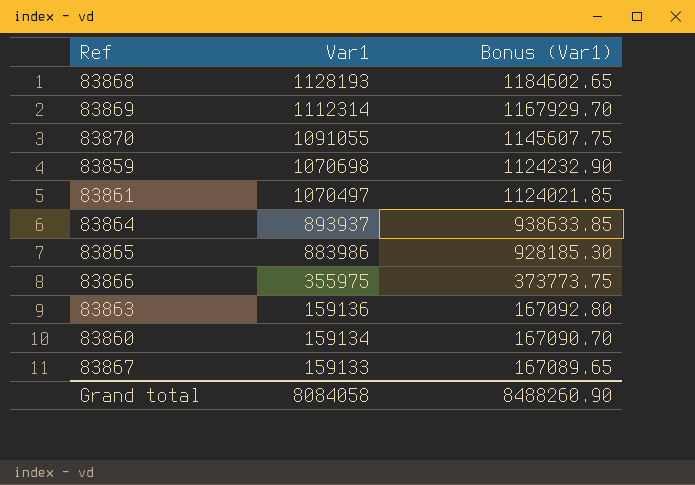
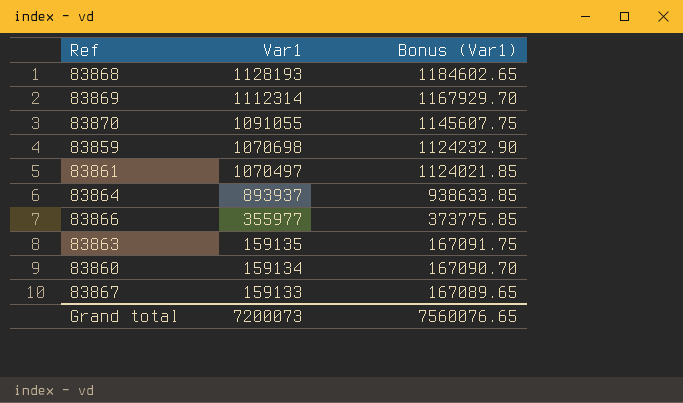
row 83865: 883986 | 928185.30 -> none
83866 | Var1: 355975 -> 355977
83866 | Bonus (Var1): 373773.75 -> 373775.85
83863 | Var1: 159136 -> 159135
83863 | Bonus (Var1): 167092.80 -> 167091.75
Grand total | Var1: 8084058 -> 7200073
Grand total | Bonus (Var1): 8488260.90 -> 7560076.65

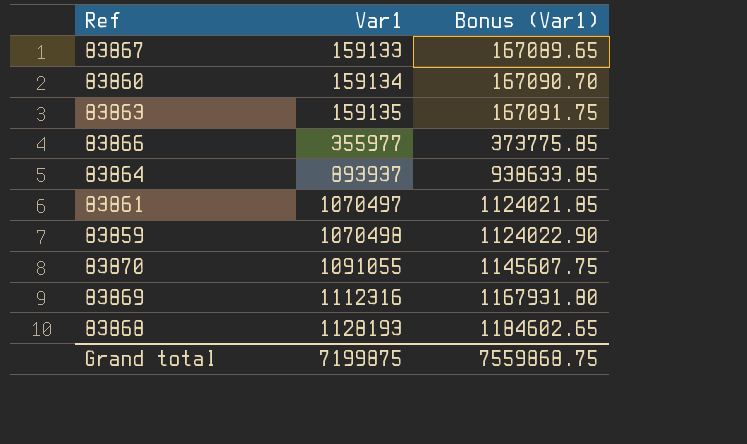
row order: Var1 descending -> Var1 ascending
83859 | Var1: 1070698 -> 1070498
83859 | Bonus (Var1): 1124232.90 -> 1124022.90
83869 | Var1: 1112314 -> 1112316
83869 | Bonus (Var1): 1167929.70 -> 1167931.80
Grand total | Var1: 7200073 -> 7199875
Grand total | Bonus (Var1): 7560076.65 -> 7559868.75

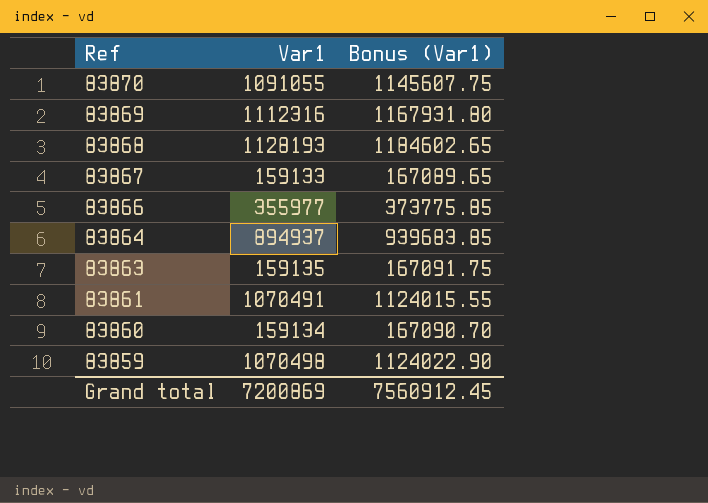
row order: Var1 ascending -> Ref descending
83864 | Var1: 893937 -> 894937
83864 | Bonus (Var1): 938633.85 -> 939683.85
83861 | Var1: 1070497 -> 1070491
83861 | Bonus (Var1): 1124021.85 -> 1124015.55
Grand total | Var1: 7199875 -> 7200869
Grand total | Bonus (Var1): 7559868.75 -> 7560912.45

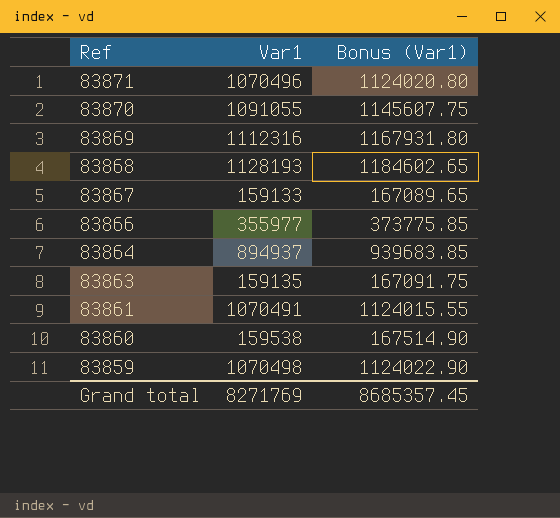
row 83871: none -> 1070496 | 1124020.80
83860 | Var1: 159134 -> 159538
83860 | Bonus (Var1): 167090.70 -> 167514.90
Grand total | Var1: 7200869 -> 8271769
Grand total | Bonus (Var1): 7560912.45 -> 8685357.45

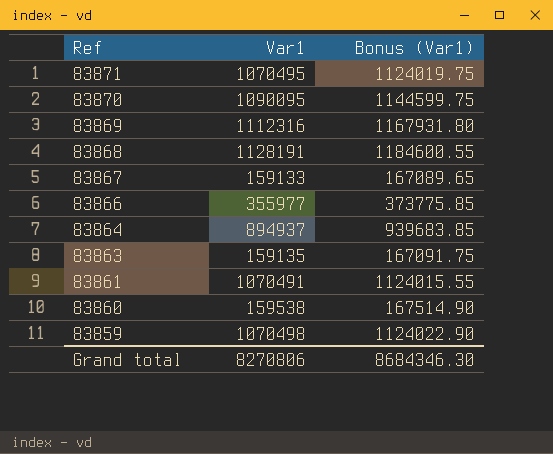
83871 | Var1: 1070496 -> 1070495
83871 | Bonus (Var1): 1124020.80 -> 1124019.75
83870 | Var1: 1091055 -> 1090095
83870 | Bonus (Var1): 1145607.75 -> 1144599.75
83868 | Var1: 1128193 -> 1128191
83868 | Bonus (Var1): 1184602.65 -> 1184600.55
Grand total | Var1: 8271769 -> 8270806
Grand total | Bonus (Var1): 8685357.45 -> 8684346.30

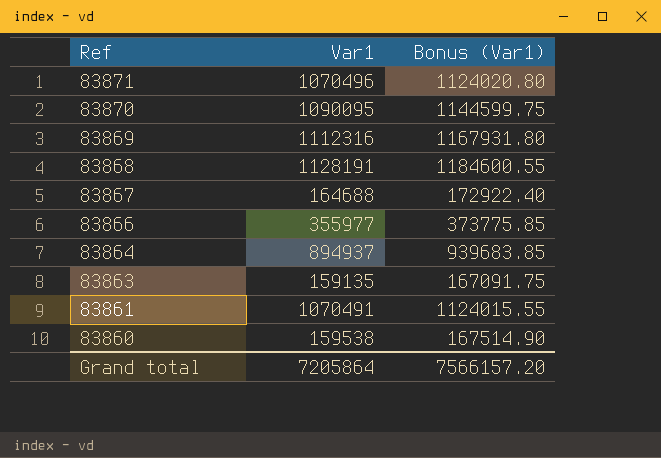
row 83859: 1070498 | 1124022.90 -> none
83871 | Var1: 1070495 -> 1070496
83871 | Bonus (Var1): 1124019.75 -> 1124020.80
83867 | Var1: 159133 -> 164688
83867 | Bonus (Var1): 167089.65 -> 172922.40
Grand total | Var1: 8270806 -> 7205864
Grand total | Bonus (Var1): 8684346.30 -> 7566157.20

